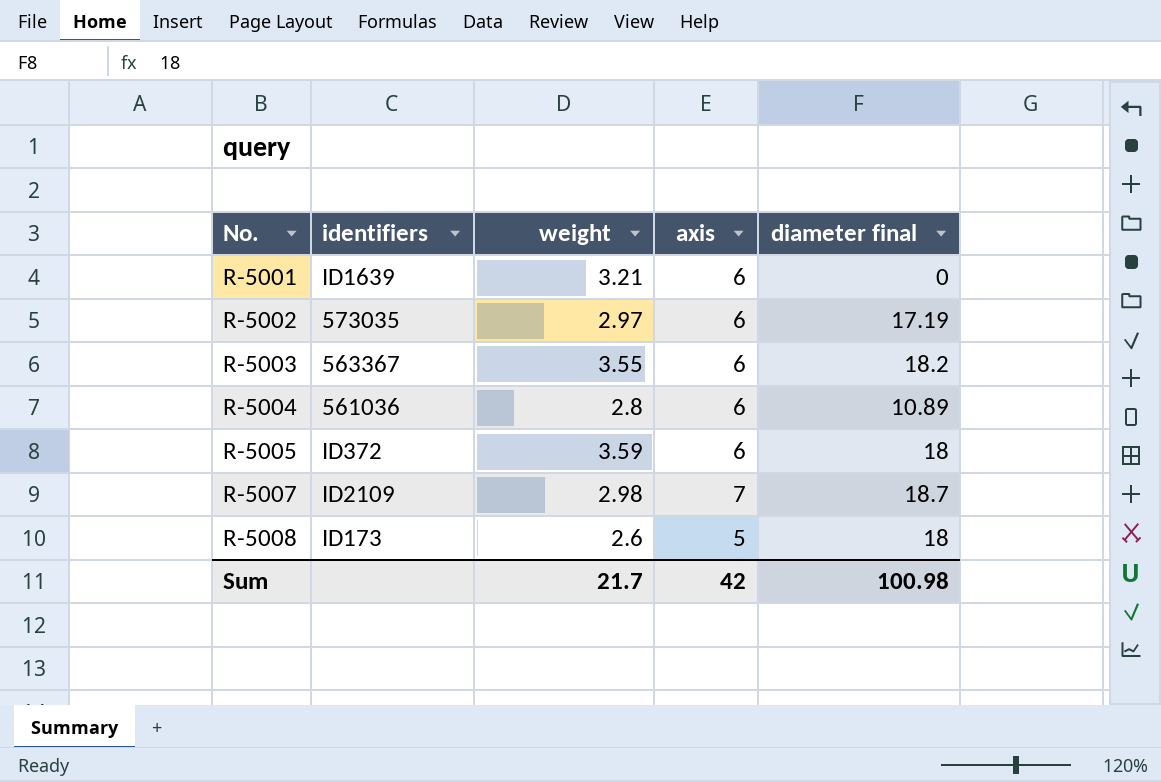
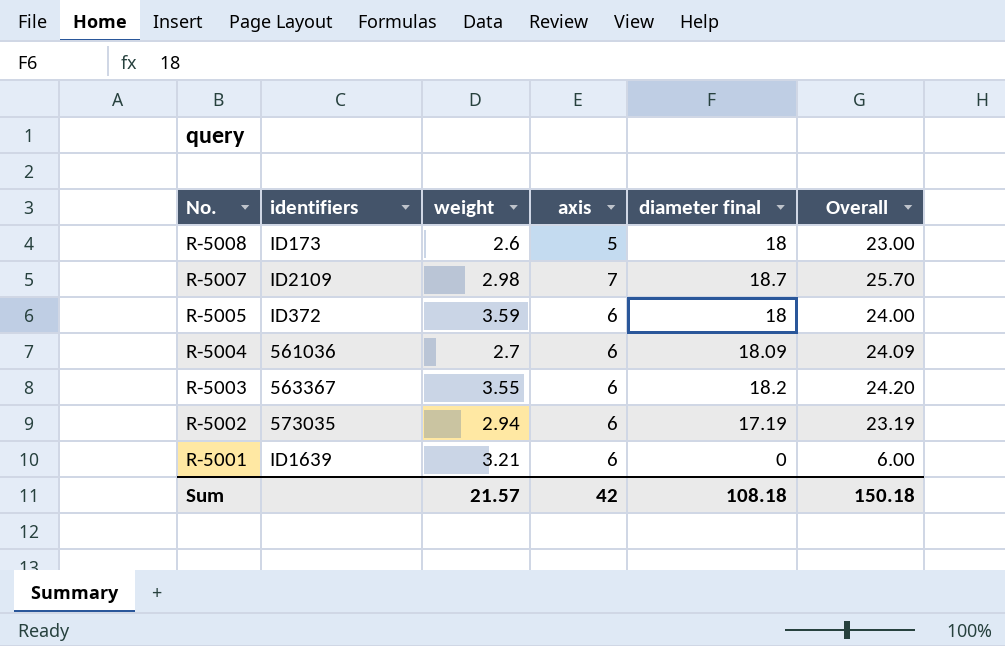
row order: No. ascending -> No. descending
column Overall | formula: none -> [axis] + [diameter final]
R-5004 | weight: 2.8 -> 2.7
R-5004 | diameter final: 10.89 -> 18.09
R-5002 | weight: 2.97 -> 2.94
Sum | weight: 21.7 -> 21.57
Sum | diameter final: 100.98 -> 108.18

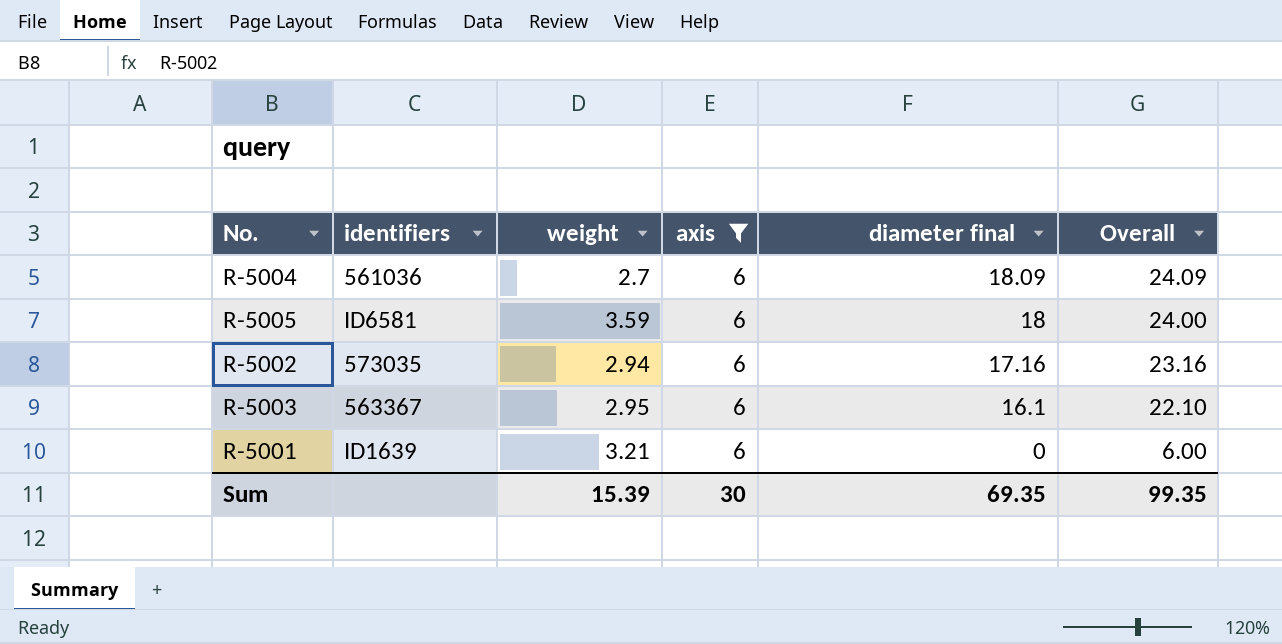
filter: none -> axis = 6
row order: No. descending -> diameter final descending
R-5005 | identifiers: ID372 -> ID6581
R-5002 | diameter final: 17.19 -> 17.16
R-5002 | Overall: 23.19 -> 23.16
R-5003 | weight: 3.55 -> 2.95
R-5003 | diameter final: 18.2 -> 16.1
R-5003 | Overall: 24.20 -> 22.10
Sum | weight: 21.57 -> 15.39
Sum | axis: 42 -> 30
Sum | diameter final: 108.18 -> 69.35
Sum | Overall: 150.18 -> 99.35

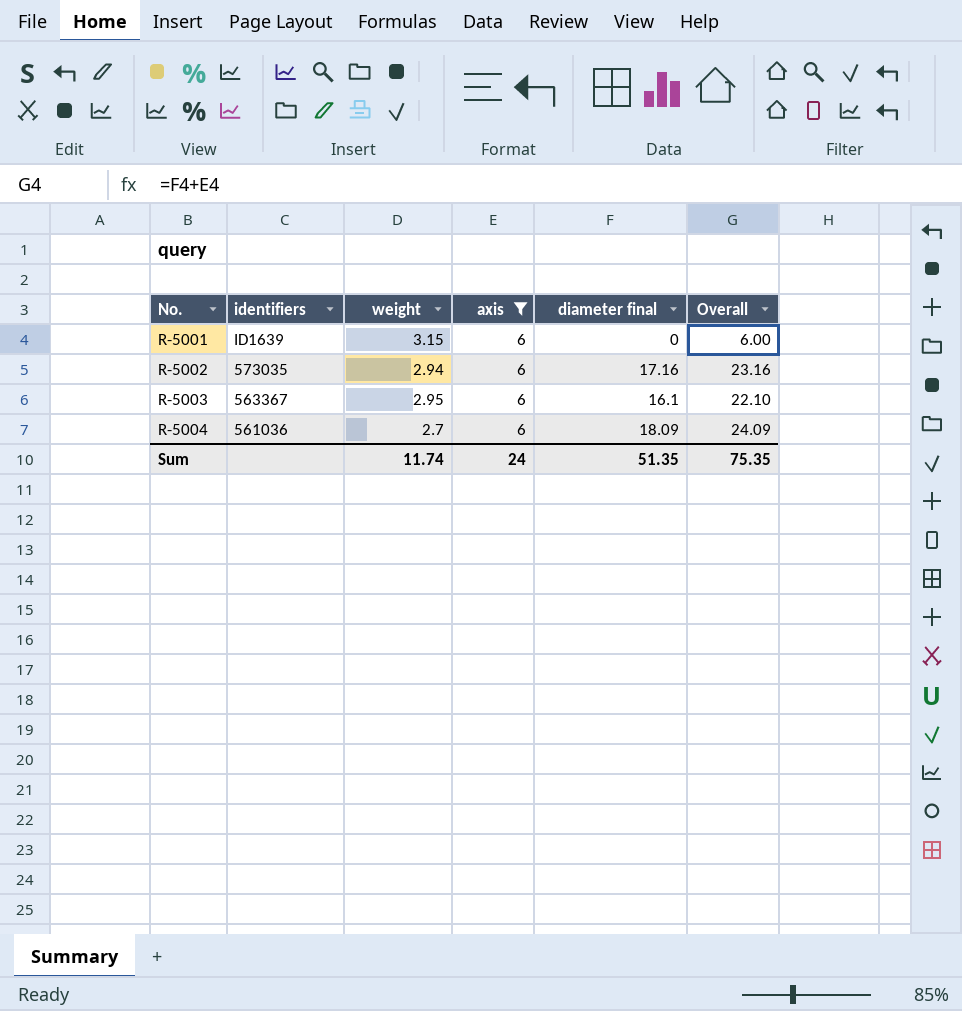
row order: diameter final descending -> No. ascending
row R-5005: ID6581 | 3.59 | 6 | 18 | 24.00 -> none
R-5001 | weight: 3.21 -> 3.15
Sum | weight: 15.39 -> 11.74
Sum | axis: 30 -> 24
Sum | diameter final: 69.35 -> 51.35
Sum | Overall: 99.35 -> 75.35

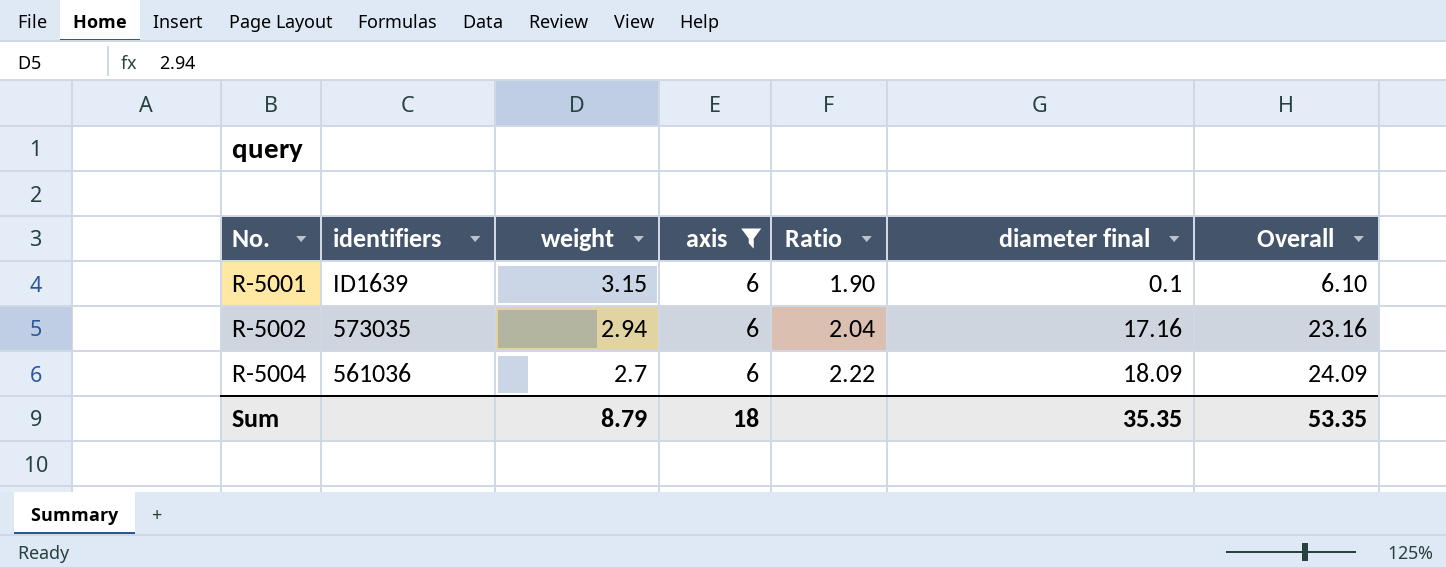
column Ratio | formula: none -> [axis] / [weight]
row R-5003: 563367 | 2.95 | 6 | 16.1 | 22.10 -> none
R-5001 | diameter final: 0 -> 0.1
R-5001 | Overall: 6.00 -> 6.10
Sum | weight: 11.74 -> 8.79
Sum | axis: 24 -> 18
Sum | diameter final: 51.35 -> 35.35
Sum | Overall: 75.35 -> 53.35

